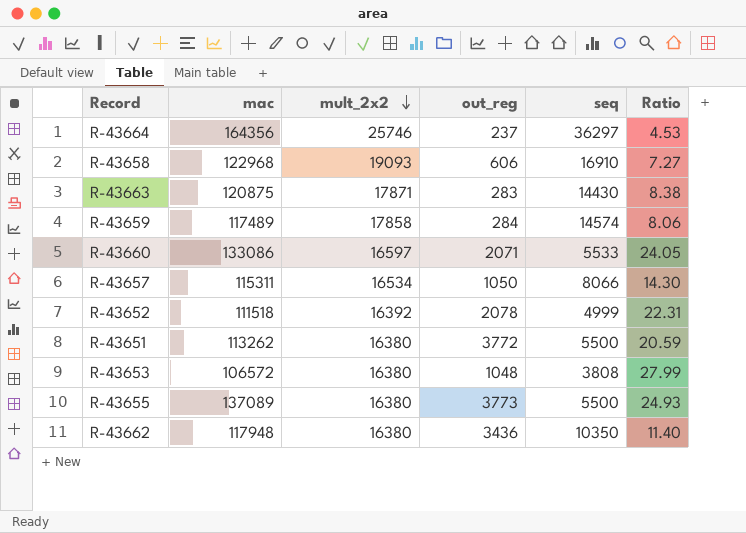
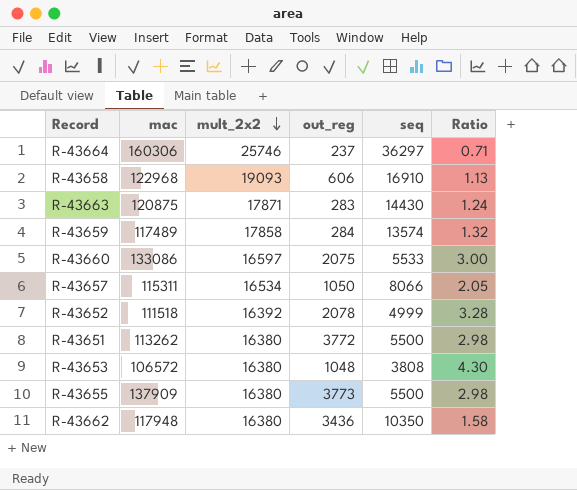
column Ratio | formula: [mac] / [seq] -> [mult_2x2] / [seq]
R-43664 | mac: 164356 -> 160306
R-43659 | seq: 14574 -> 13574
R-43660 | out_reg: 2071 -> 2075
R-43655 | mac: 137089 -> 137909

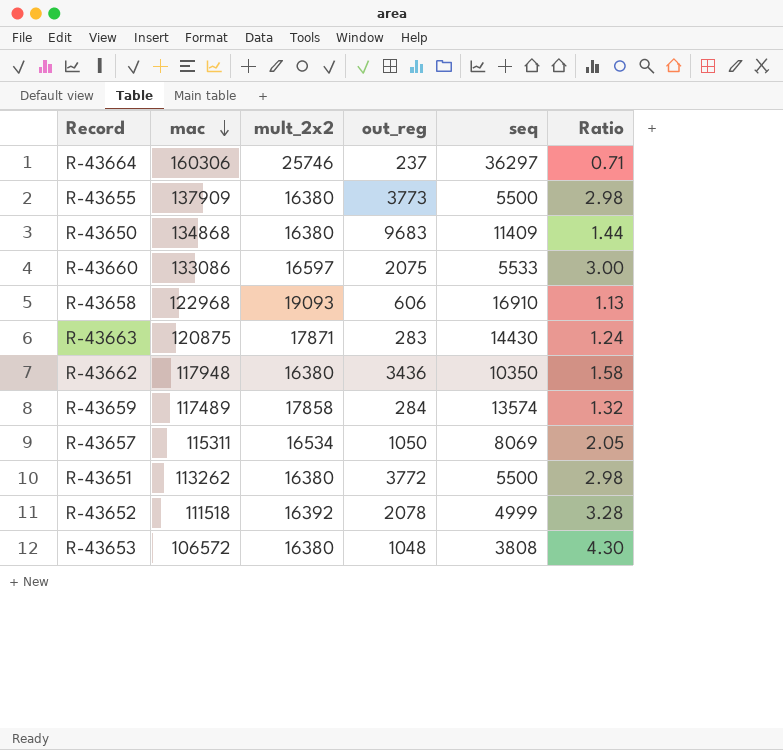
row order: mult_2x2 descending -> mac descending
row R-43650: none -> 134868 | 16380 | 9683 | 11409 | 1.44
R-43657 | seq: 8066 -> 8069

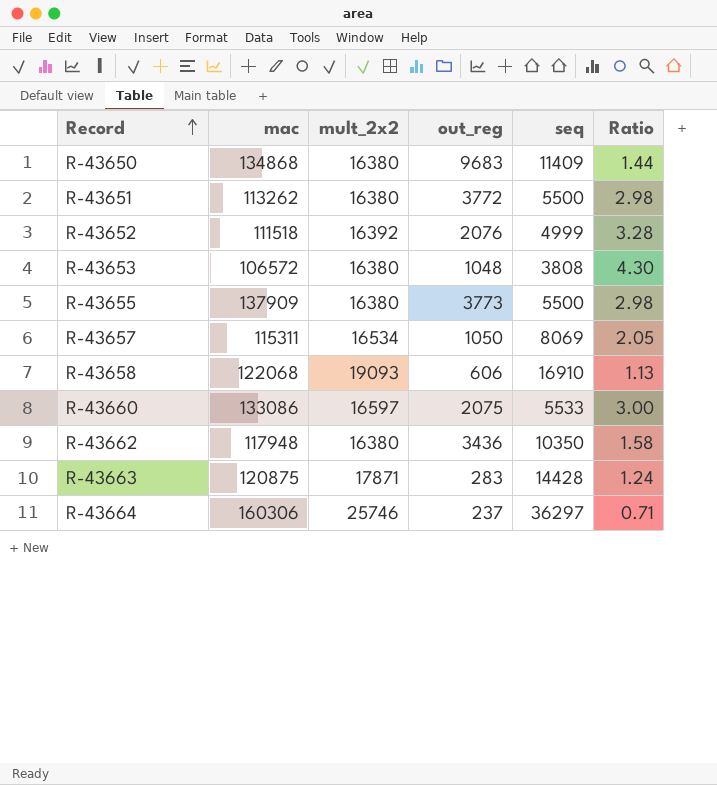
row order: mac descending -> Record ascending
row R-43659: 117489 | 17858 | 284 | 13574 | 1.32 -> none
R-43652 | out_reg: 2078 -> 2076
R-43658 | mac: 122968 -> 122068
R-43663 | seq: 14430 -> 14428

